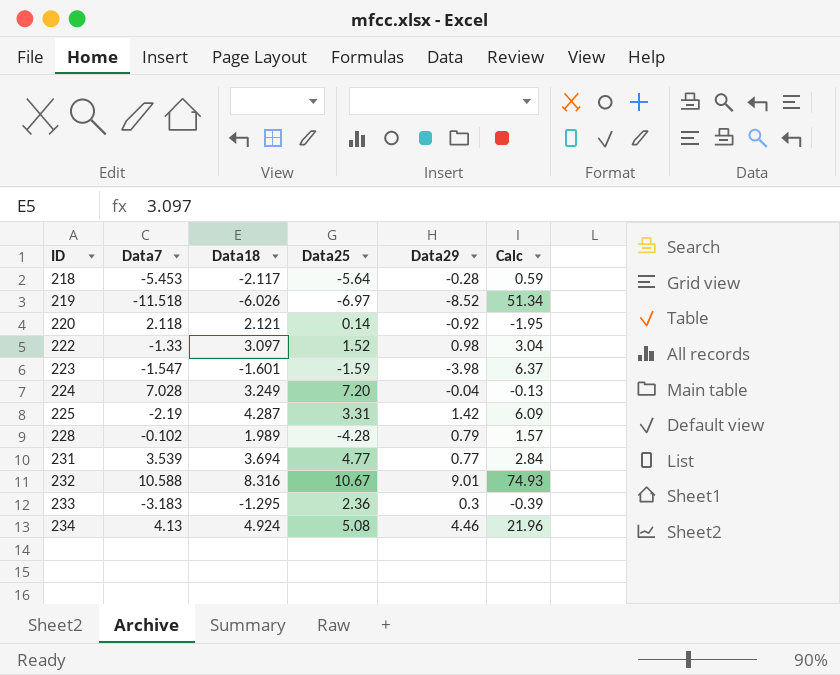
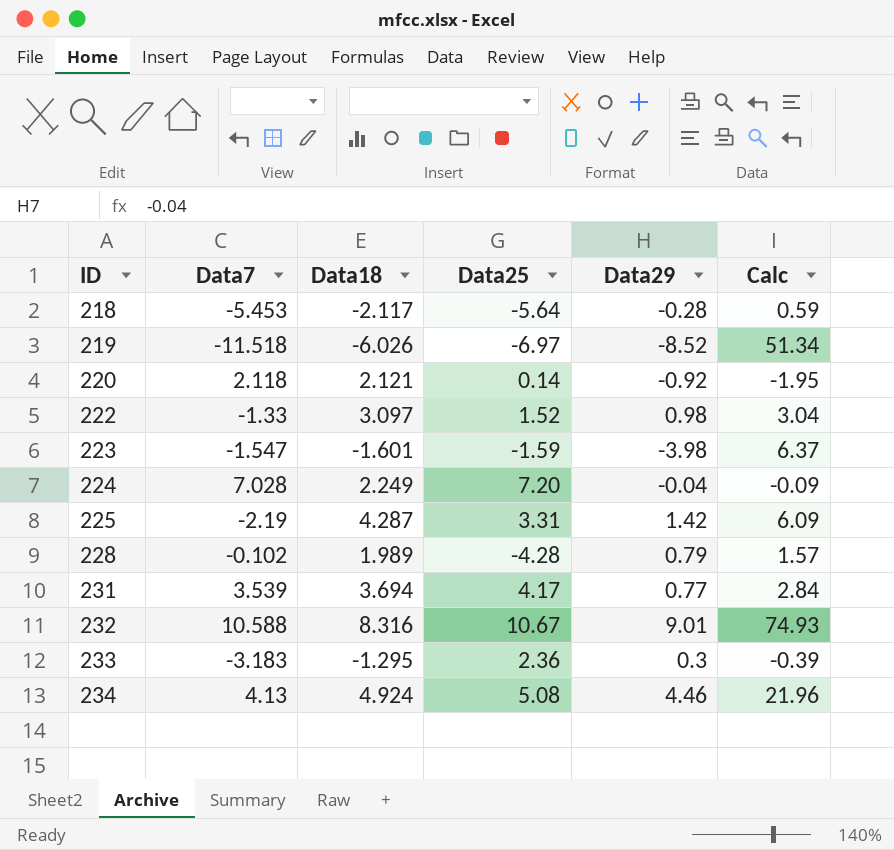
224 | Data18: 3.249 -> 2.249
224 | Calc: -0.13 -> -0.09
231 | Data25: 4.77 -> 4.17

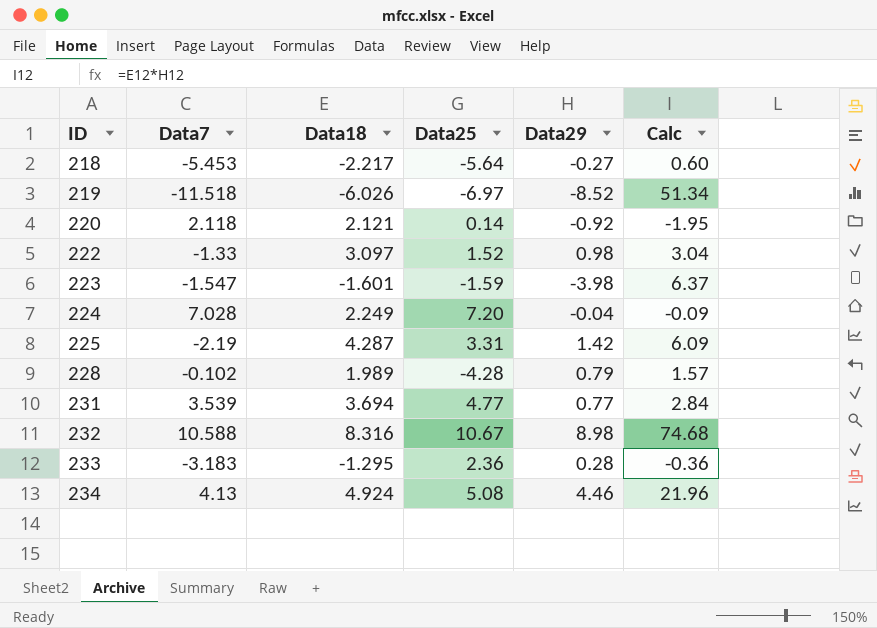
218 | Data18: -2.117 -> -2.217
218 | Data29: -0.28 -> -0.27
218 | Calc: 0.59 -> 0.60
231 | Data25: 4.17 -> 4.77
232 | Data29: 9.01 -> 8.98
232 | Calc: 74.93 -> 74.68
233 | Data29: 0.3 -> 0.28
233 | Calc: -0.39 -> -0.36

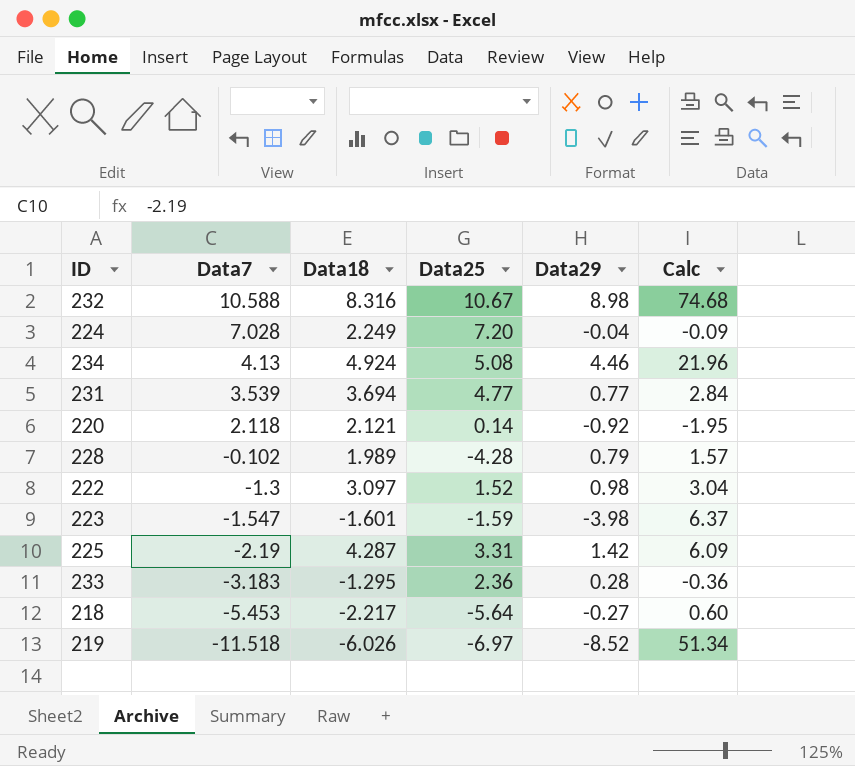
row order: ID ascending -> Data7 descending
222 | Data7: -1.33 -> -1.3

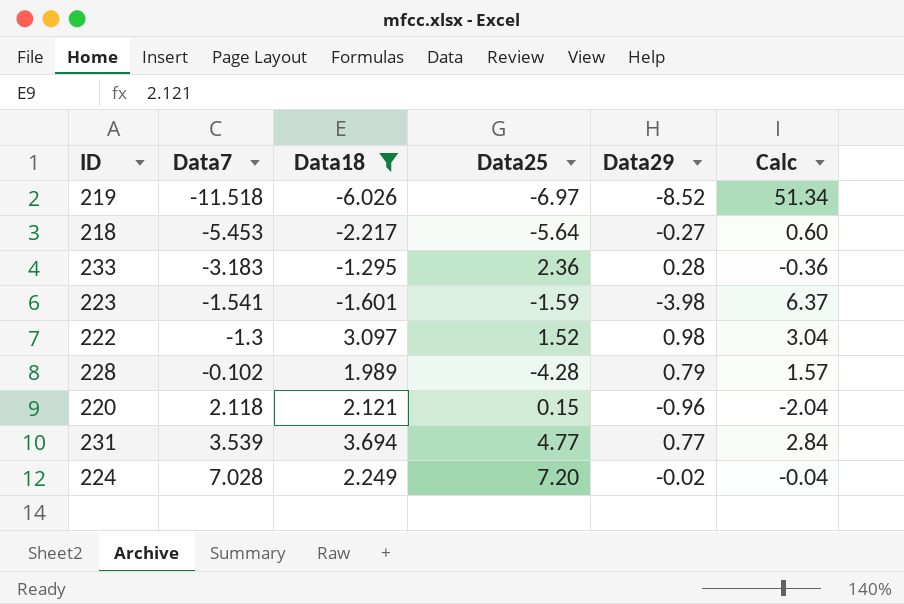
filter: none -> Data18 <= 3.694
row order: Data7 descending -> Data7 ascending
223 | Data7: -1.547 -> -1.541
220 | Data25: 0.14 -> 0.15
220 | Data29: -0.92 -> -0.96
220 | Calc: -1.95 -> -2.04
224 | Data29: -0.04 -> -0.02
224 | Calc: -0.09 -> -0.04

